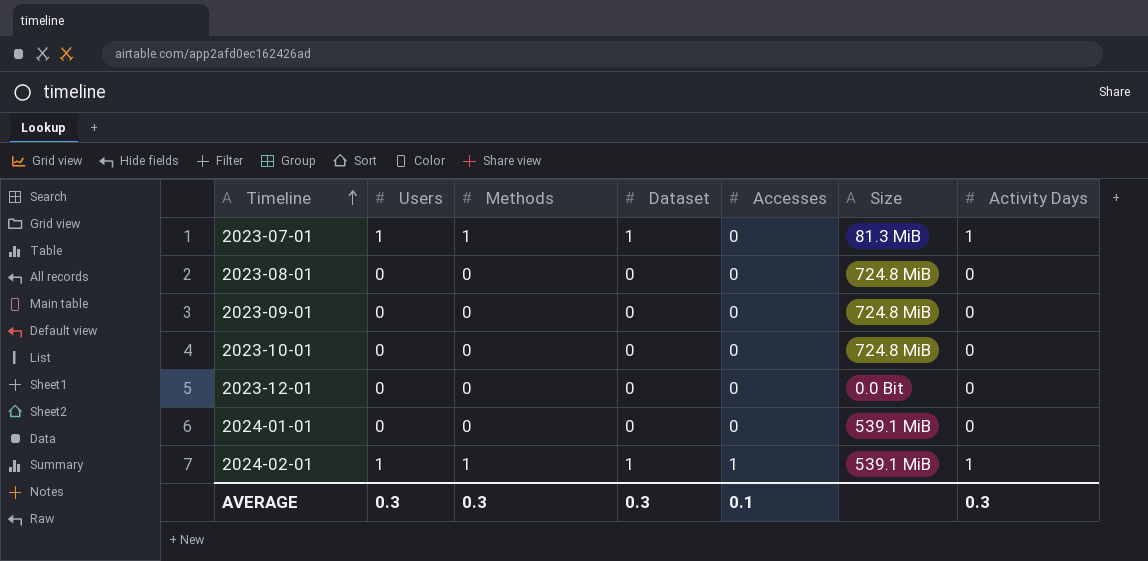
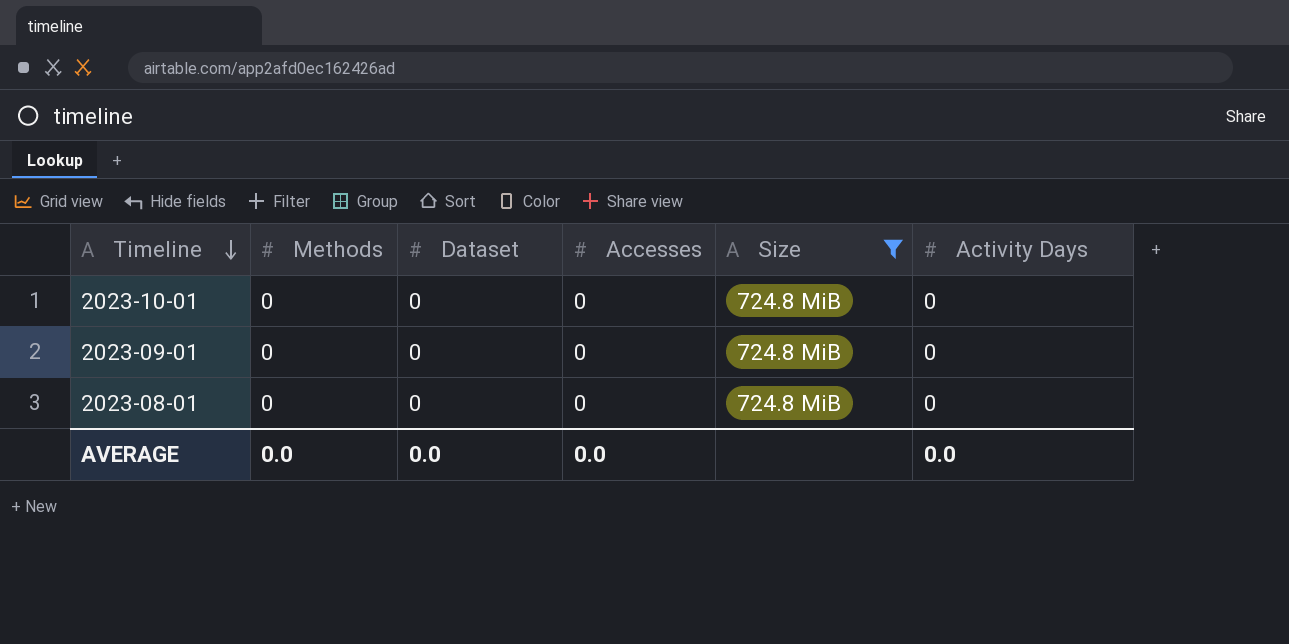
filter: none -> Size = 724.8 MiB
row order: Timeline ascending -> Timeline descending
column Users | position: 2 -> none
AVERAGE | Methods: 0.3 -> 0.0
AVERAGE | Dataset: 0.3 -> 0.0
AVERAGE | Accesses: 0.1 -> 0.0
AVERAGE | Activity Days: 0.3 -> 0.0

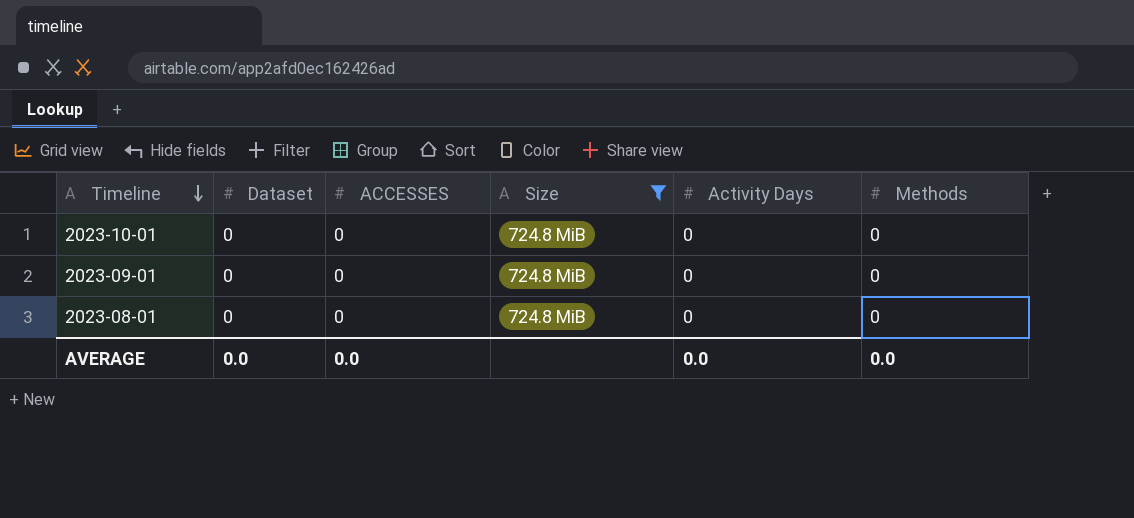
column name: Accesses -> ACCESSES
column Methods | position: 2 -> 6

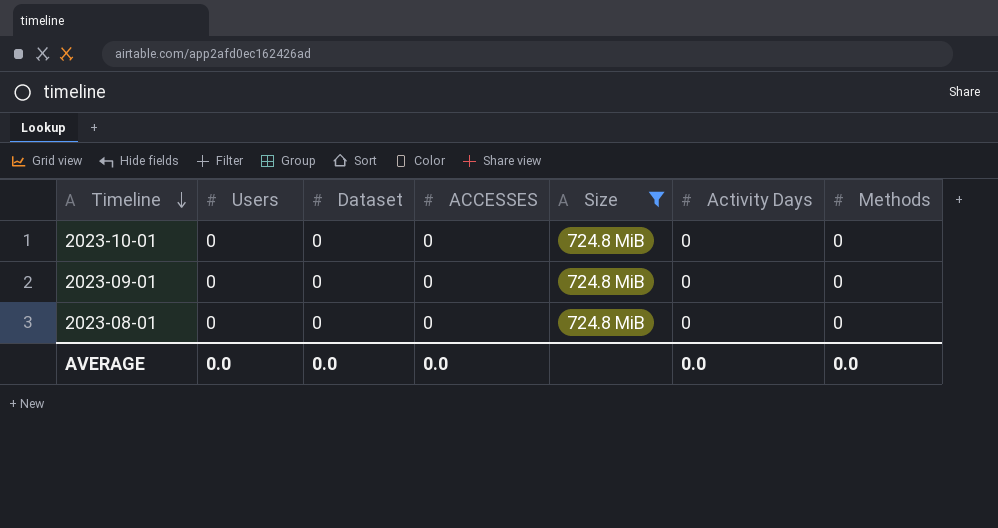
column Users | position: none -> 2

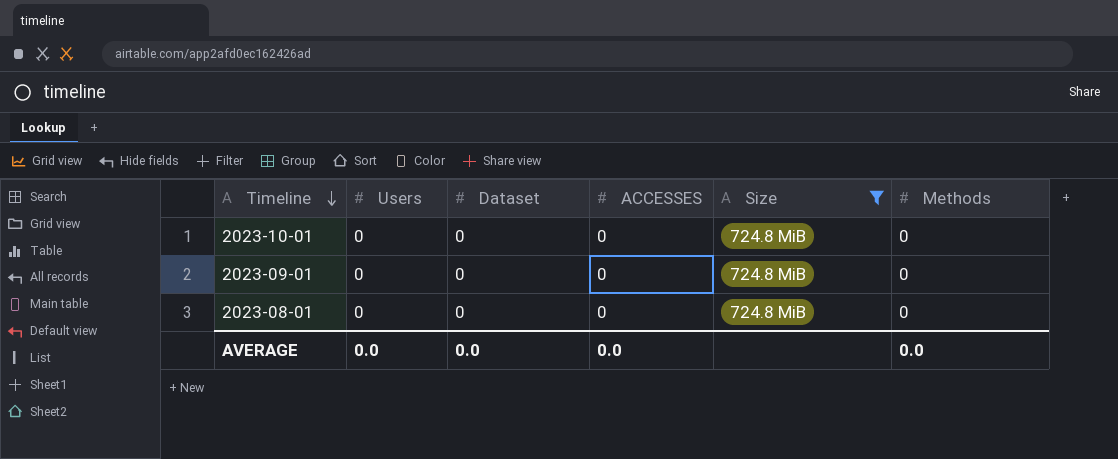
column Activity Days | position: 6 -> none

